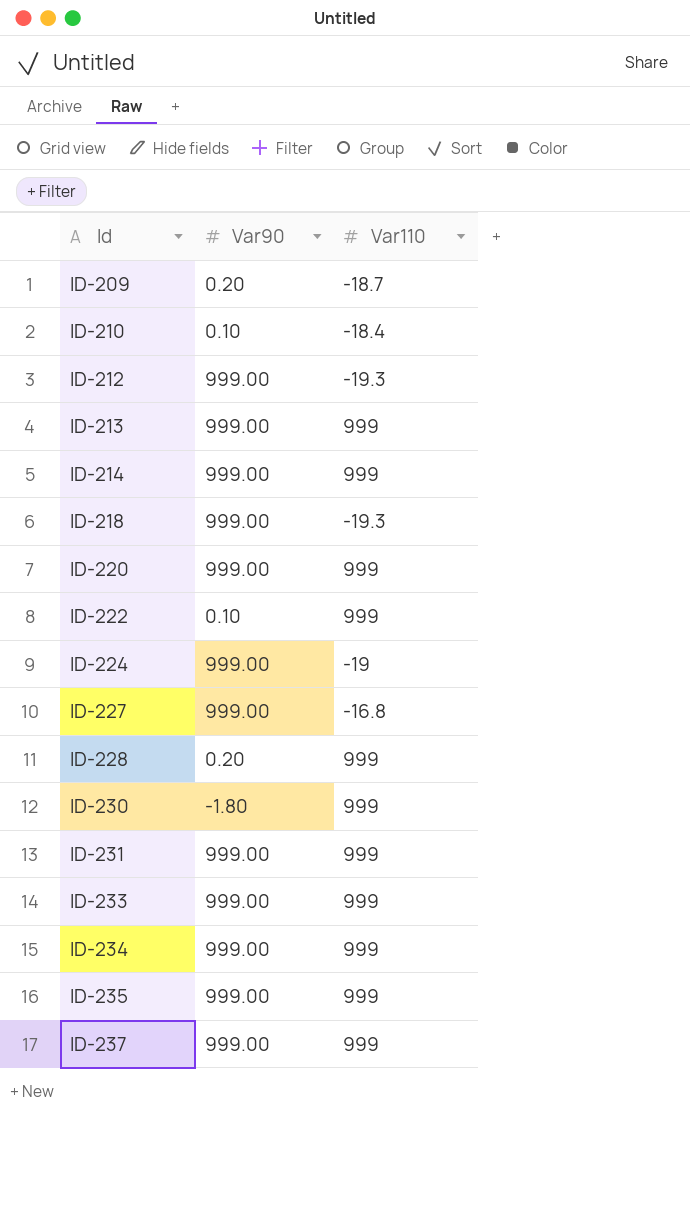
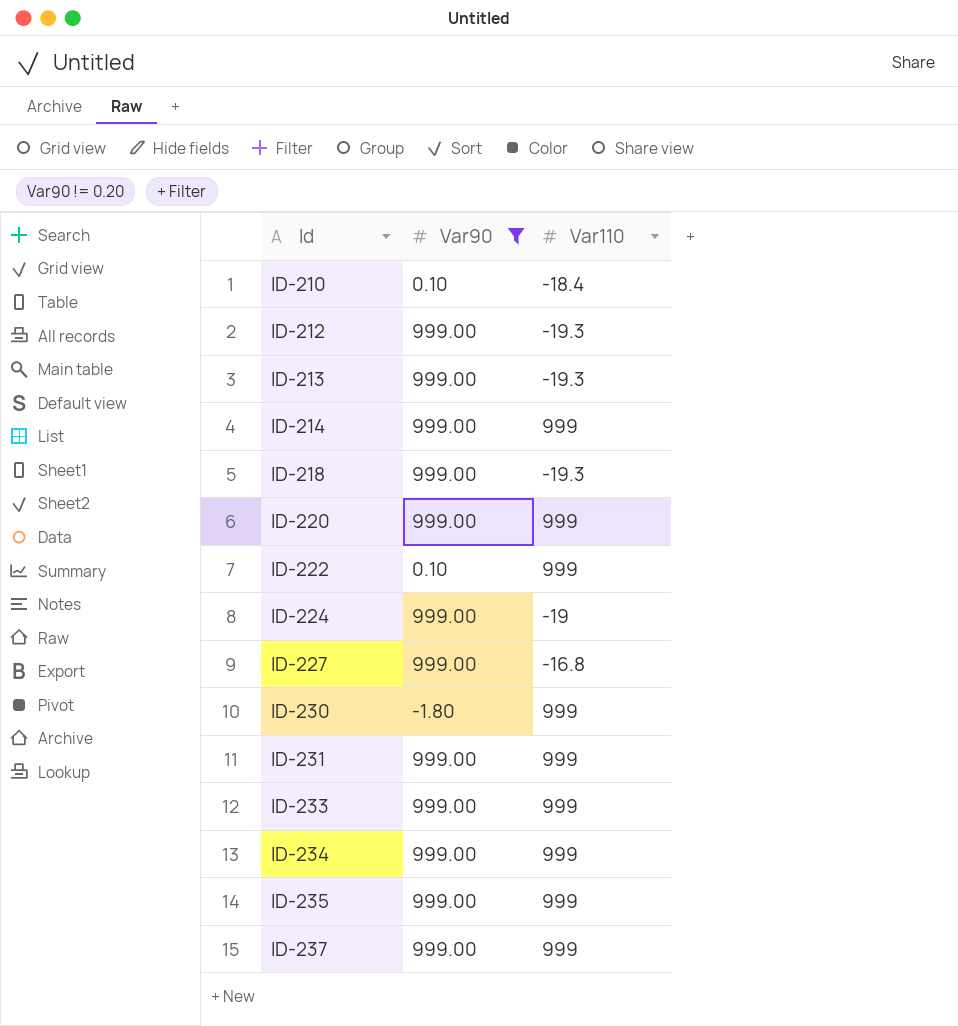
filter: none -> Var90 != 0.20
ID-213 | Var110: 999 -> -19.3

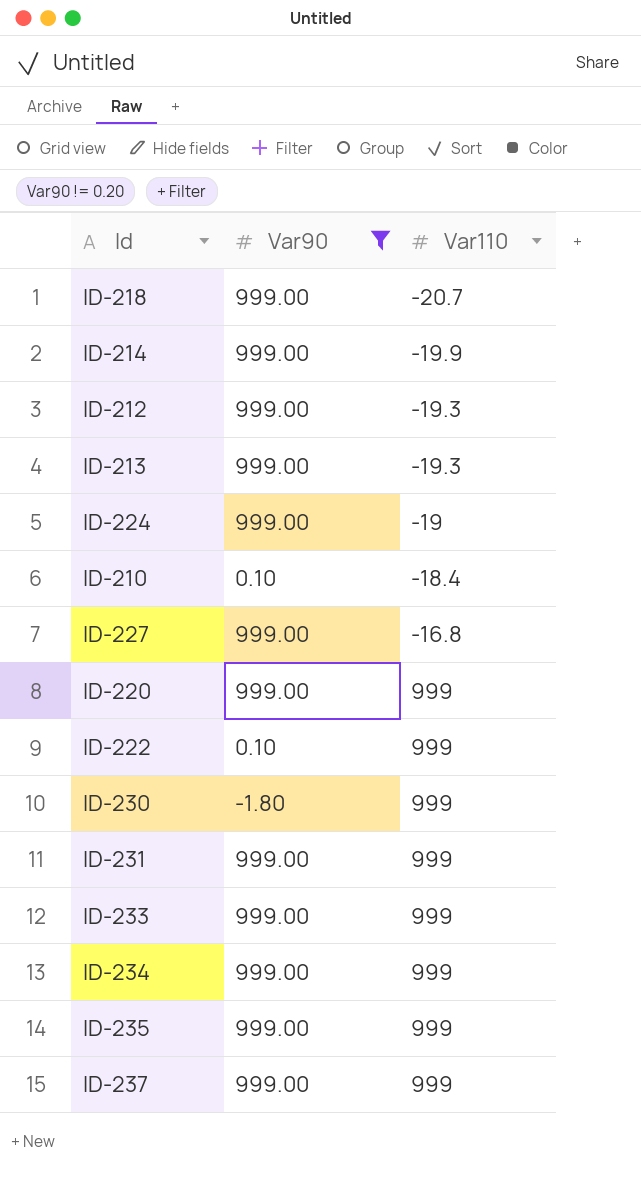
row order: Id ascending -> Var110 ascending
ID-218 | Var110: -19.3 -> -20.7
ID-214 | Var110: 999 -> -19.9

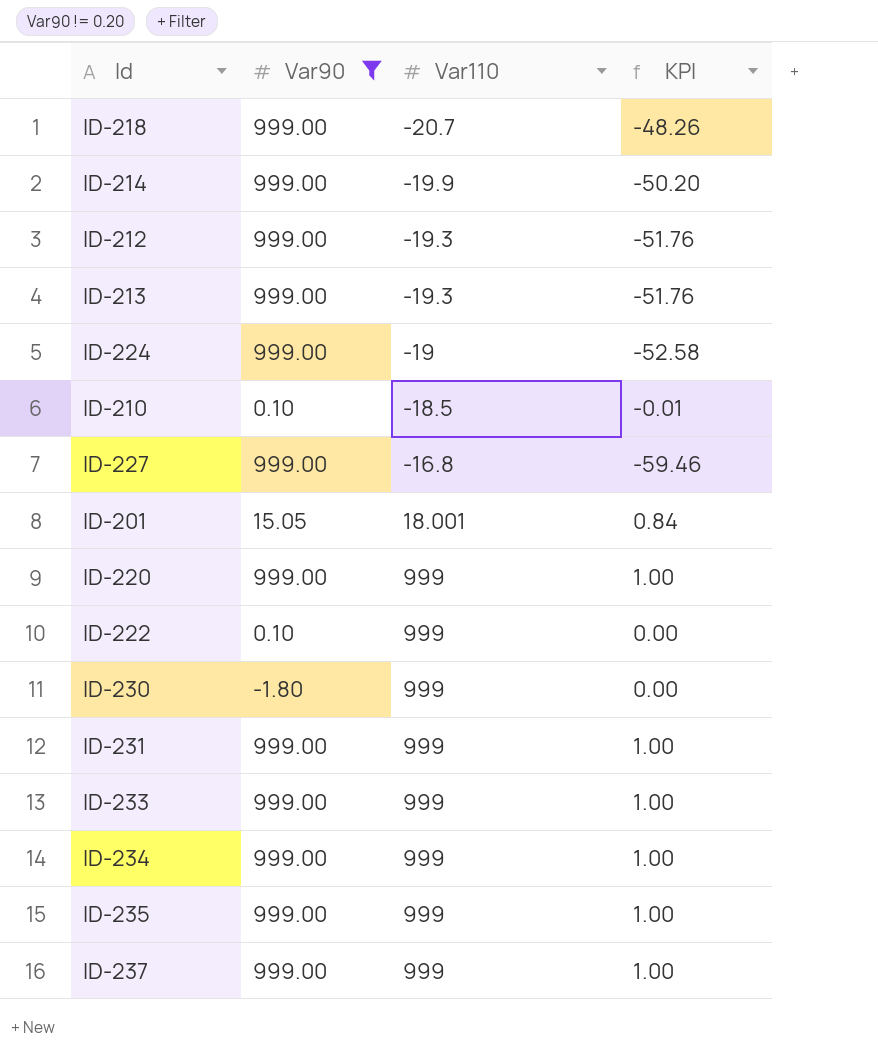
column KPI | formula: none -> [Var90] / [Var110]
ID-210 | Var110: -18.4 -> -18.5
row ID-201: none -> 15.05 | 18.001 | 0.84

